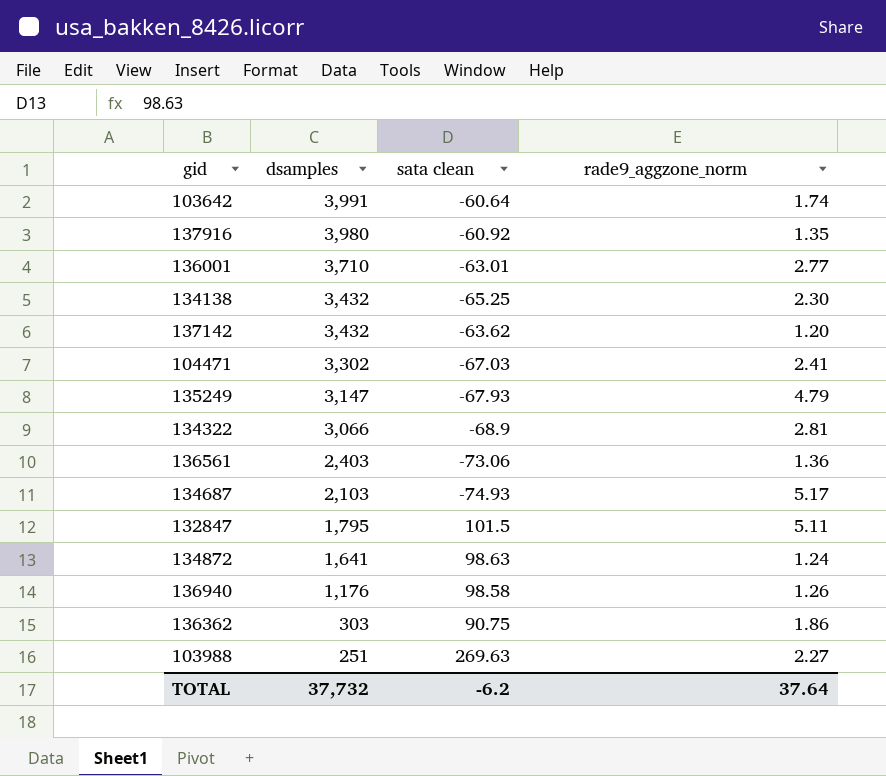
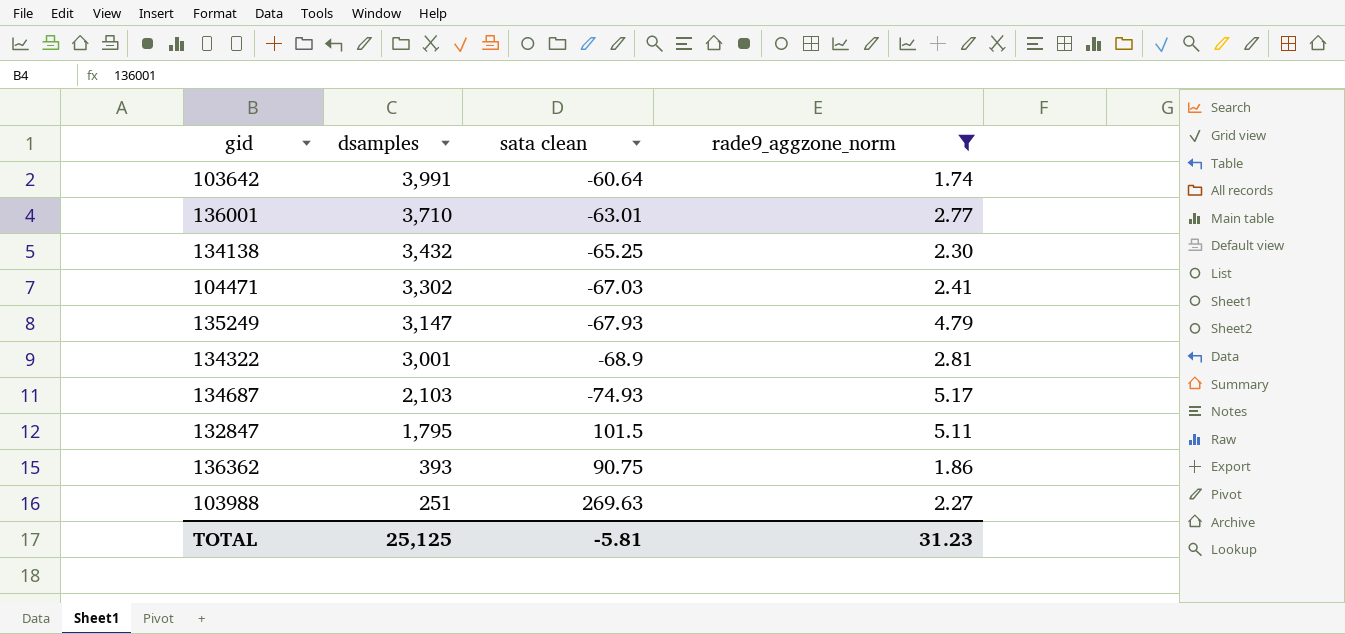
filter: none -> rade9_aggzone_norm >= 1.74
134322 | dsamples: 3,066 -> 3,001
136362 | dsamples: 303 -> 393
TOTAL | dsamples: 37,732 -> 25,125
TOTAL | sata clean: -6.2 -> -5.81
TOTAL | rade9_aggzone_norm: 37.64 -> 31.23

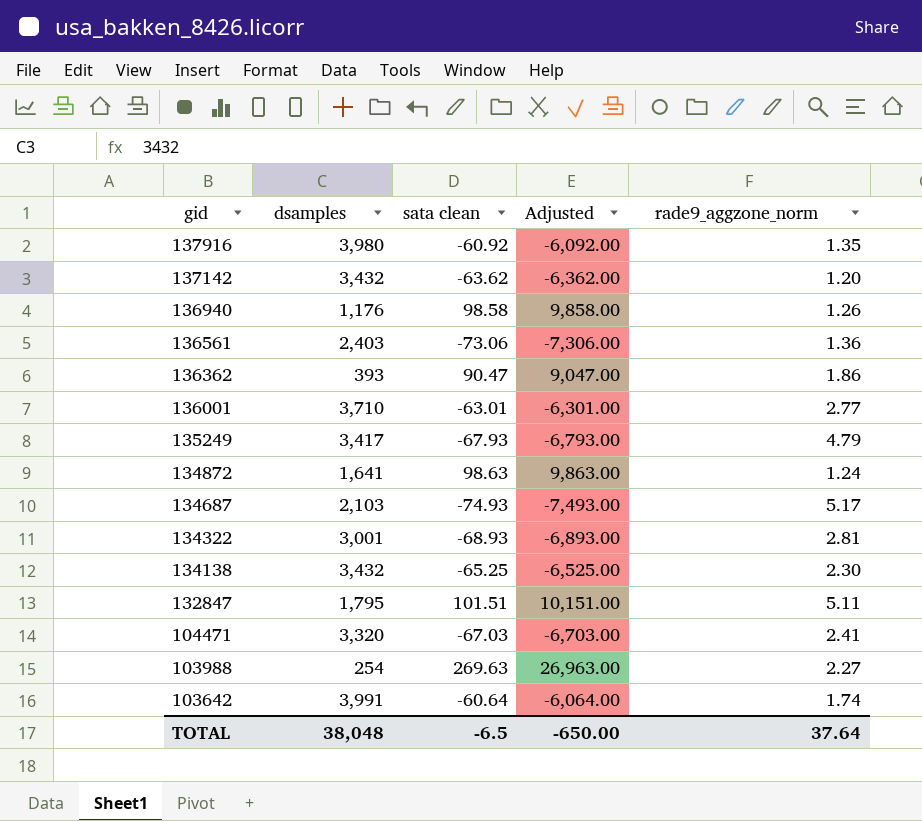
filter: rade9_aggzone_norm >= 1.74 -> none
row order: dsamples descending -> gid descending
column Adjusted | formula: none -> [sata clean] * 100
136362 | sata clean: 90.75 -> 90.47
135249 | dsamples: 3,147 -> 3,417
134322 | sata clean: -68.9 -> -68.93
132847 | sata clean: 101.5 -> 101.51
104471 | dsamples: 3,302 -> 3,320
103988 | dsamples: 251 -> 254
TOTAL | dsamples: 25,125 -> 38,048
TOTAL | sata clean: -5.81 -> -6.5
TOTAL | rade9_aggzone_norm: 31.23 -> 37.64

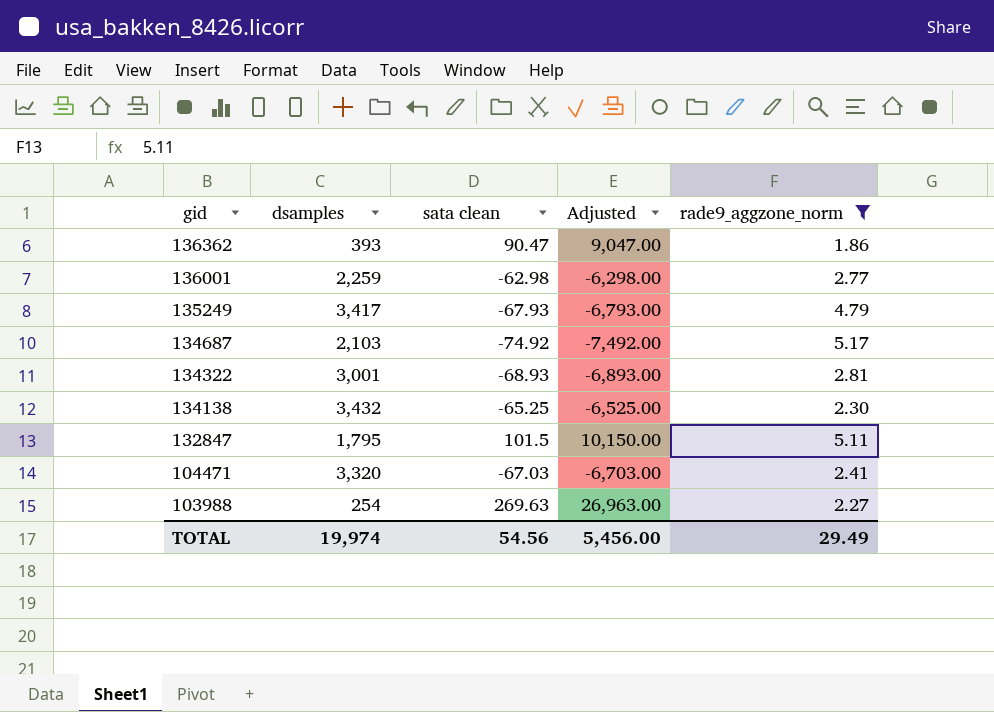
filter: none -> rade9_aggzone_norm >= 1.86
136001 | dsamples: 3,710 -> 2,259
136001 | sata clean: -63.01 -> -62.98
136001 | Adjusted: -6,301.00 -> -6,298.00
134687 | sata clean: -74.93 -> -74.92
134687 | Adjusted: -7,493.00 -> -7,492.00
132847 | sata clean: 101.51 -> 101.5
132847 | Adjusted: 10,151.00 -> 10,150.00
TOTAL | dsamples: 38,048 -> 19,974
TOTAL | sata clean: -6.5 -> 54.56
TOTAL | Adjusted: -650.00 -> 5,456.00
TOTAL | rade9_aggzone_norm: 37.64 -> 29.49

